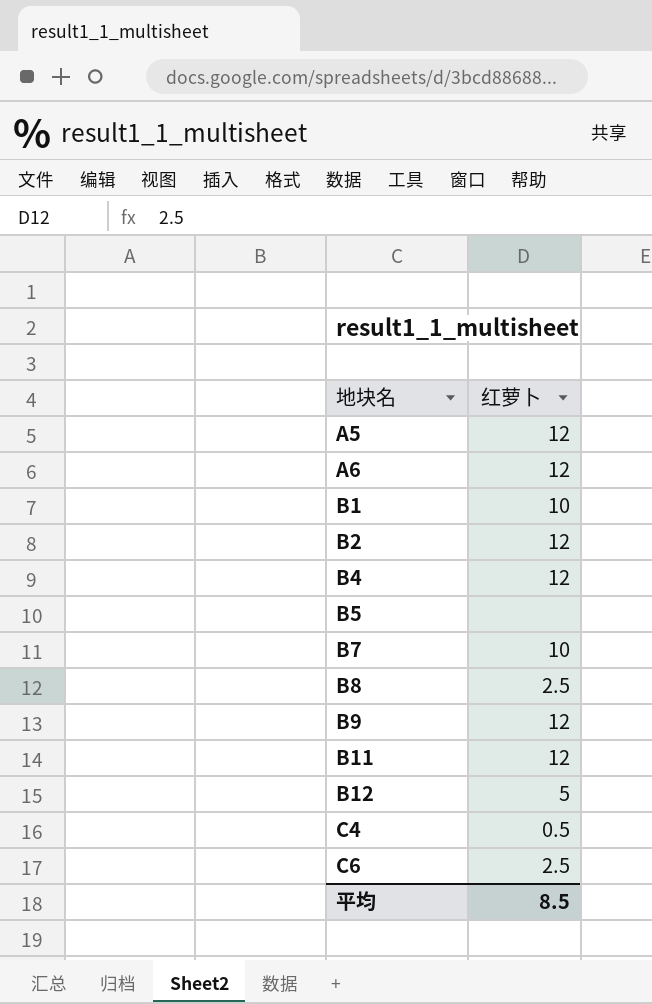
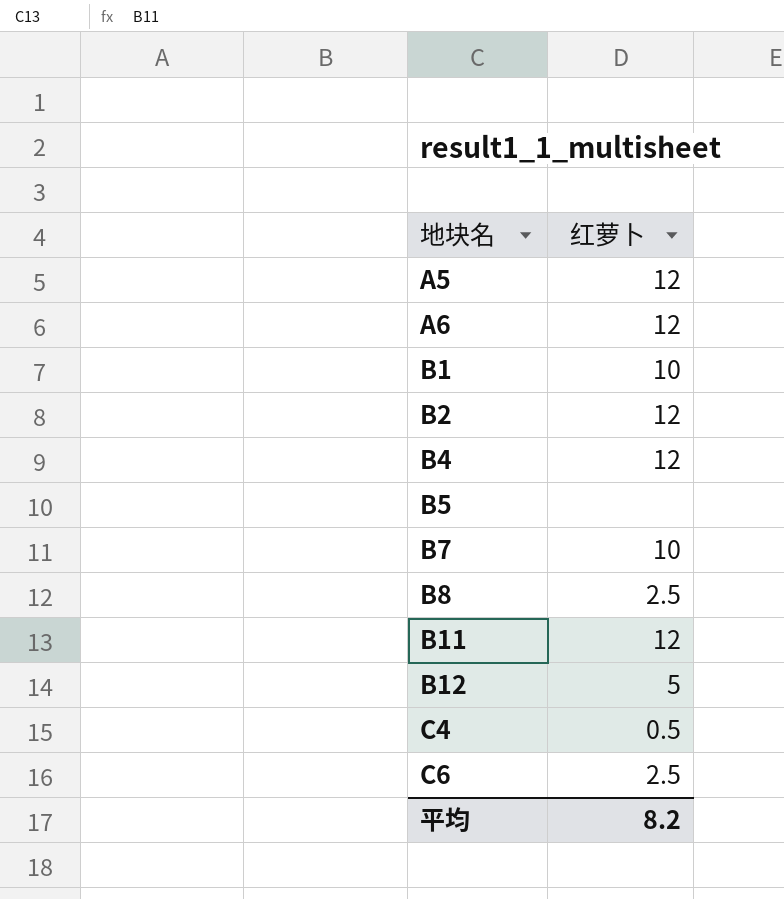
row B9: 12 -> none
平均 | 红萝卜: 8.5 -> 8.2

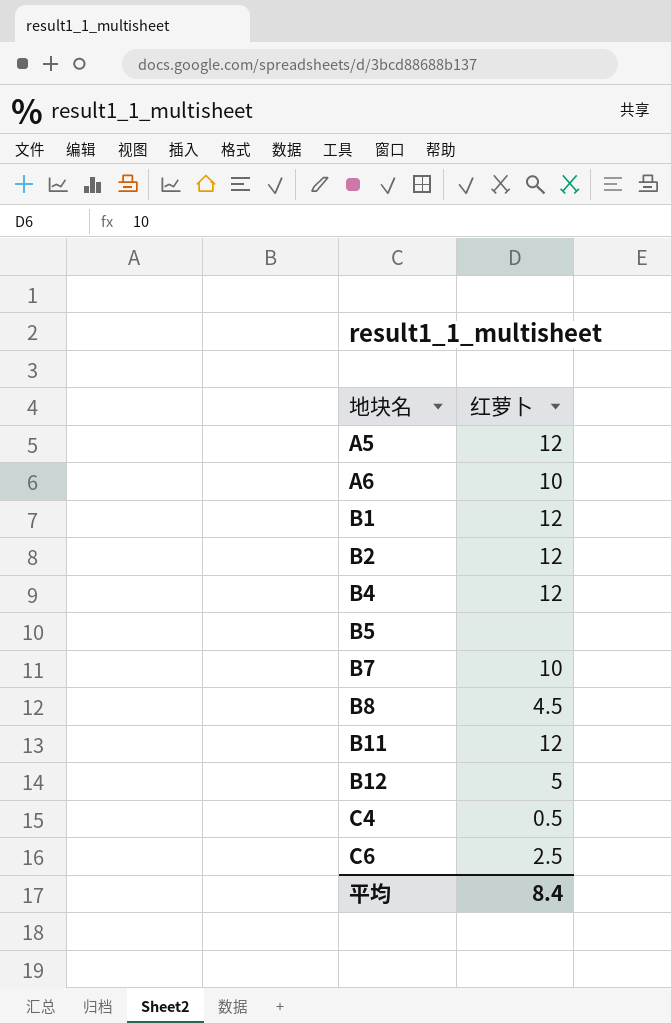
A6 | 红萝卜: 12 -> 10
B1 | 红萝卜: 10 -> 12
B8 | 红萝卜: 2.5 -> 4.5
平均 | 红萝卜: 8.2 -> 8.4

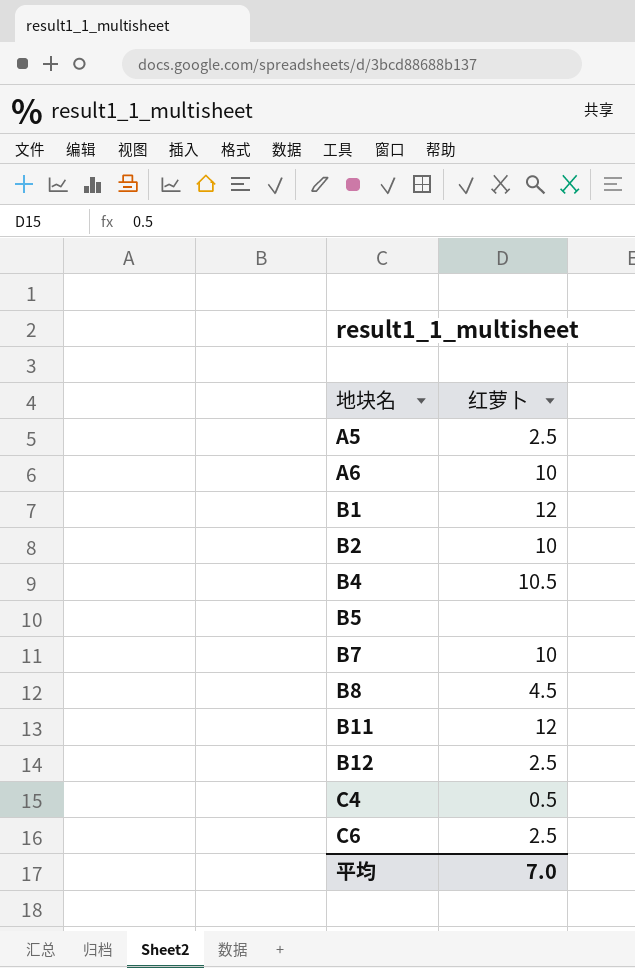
A5 | 红萝卜: 12 -> 2.5
B2 | 红萝卜: 12 -> 10
B4 | 红萝卜: 12 -> 10.5
B12 | 红萝卜: 5 -> 2.5
平均 | 红萝卜: 8.4 -> 7.0

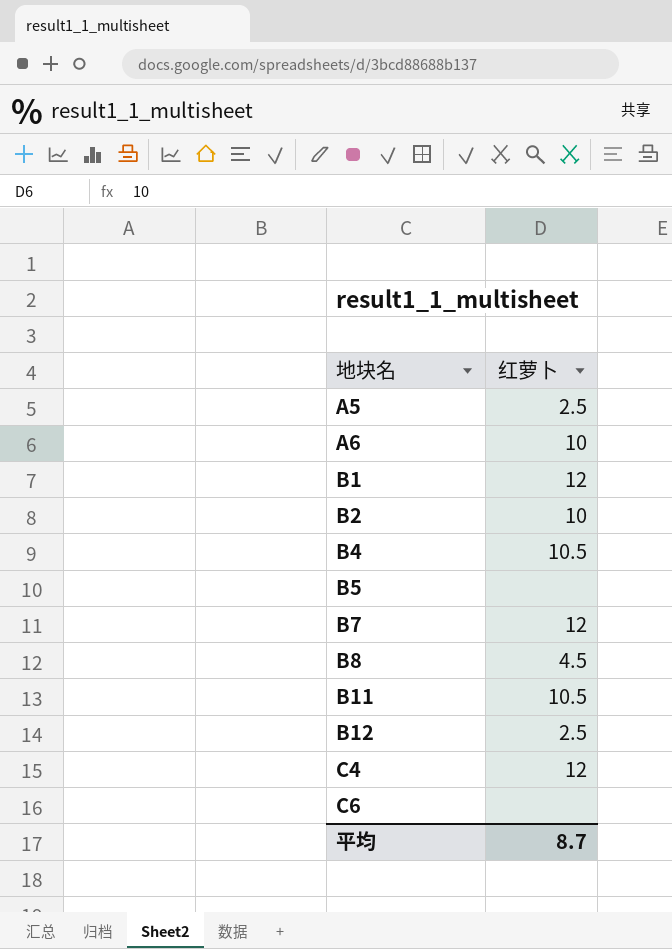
B7 | 红萝卜: 10 -> 12
B11 | 红萝卜: 12 -> 10.5
C4 | 红萝卜: 0.5 -> 12
C6 | 红萝卜: 2.5 -> none
平均 | 红萝卜: 7.0 -> 8.7

